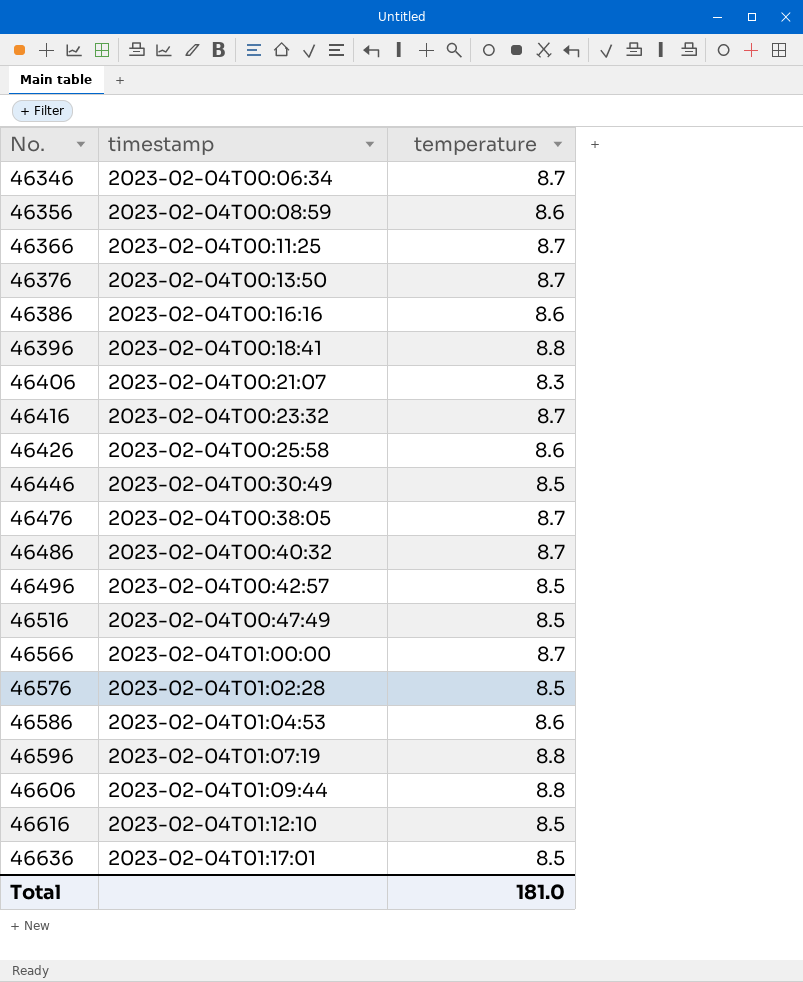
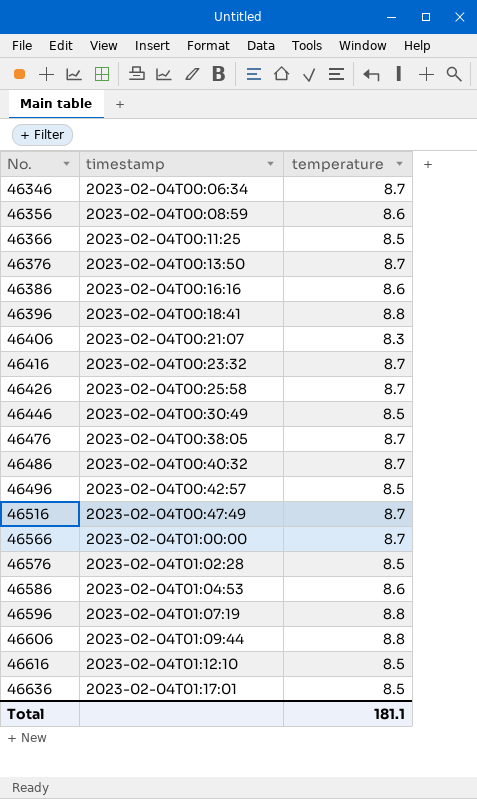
46366 | temperature: 8.7 -> 8.5
46426 | temperature: 8.6 -> 8.7
46516 | temperature: 8.5 -> 8.7
Total | temperature: 181.0 -> 181.1

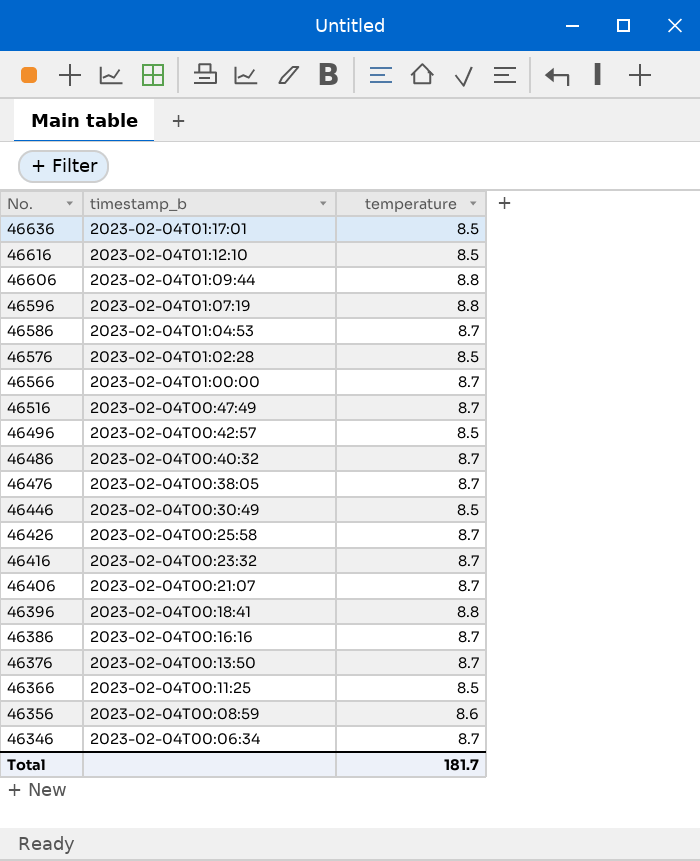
row order: No. ascending -> No. descending
column name: timestamp -> timestamp_b
46586 | temperature: 8.6 -> 8.7
46406 | temperature: 8.3 -> 8.7
46386 | temperature: 8.6 -> 8.7
Total | temperature: 181.1 -> 181.7

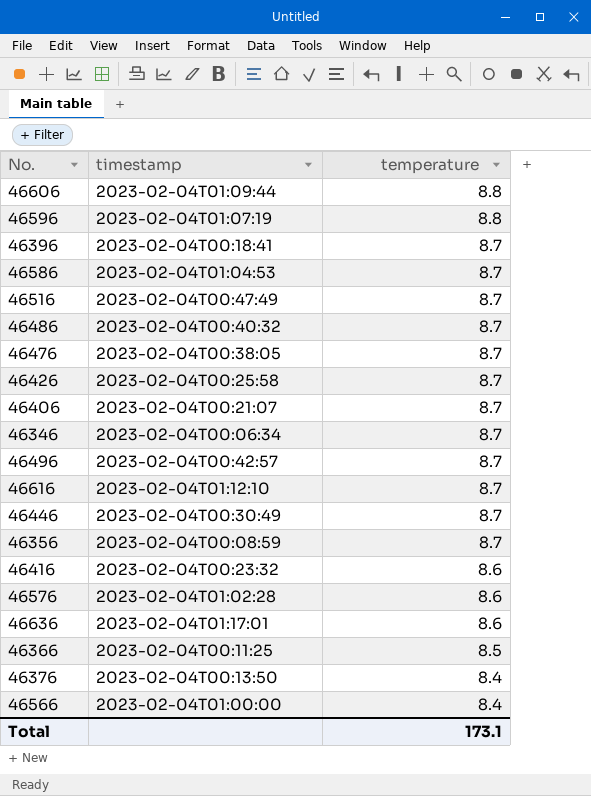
row order: No. descending -> temperature descending
column name: timestamp_b -> timestamp
row 46386: 2023-02-04T00:16:16 | 8.7 -> none
46396 | temperature: 8.8 -> 8.7
46496 | temperature: 8.5 -> 8.7
46616 | temperature: 8.5 -> 8.7
46446 | temperature: 8.5 -> 8.7
46356 | temperature: 8.6 -> 8.7
46416 | temperature: 8.7 -> 8.6
46576 | temperature: 8.5 -> 8.6
46636 | temperature: 8.5 -> 8.6
46376 | temperature: 8.7 -> 8.4
46566 | temperature: 8.7 -> 8.4
Total | temperature: 181.7 -> 173.1

